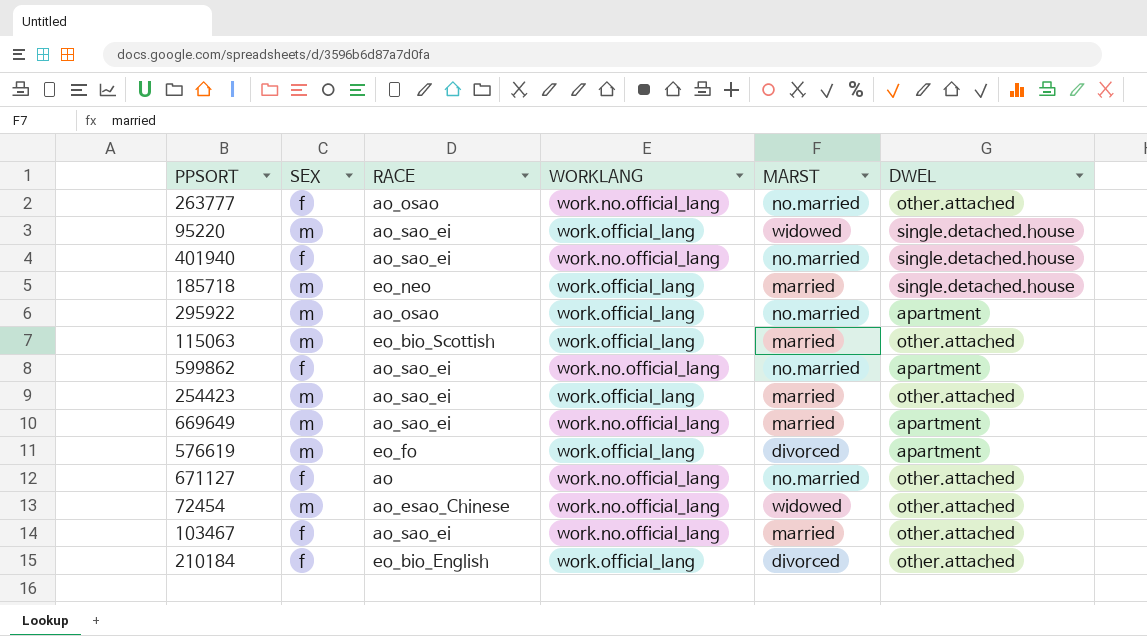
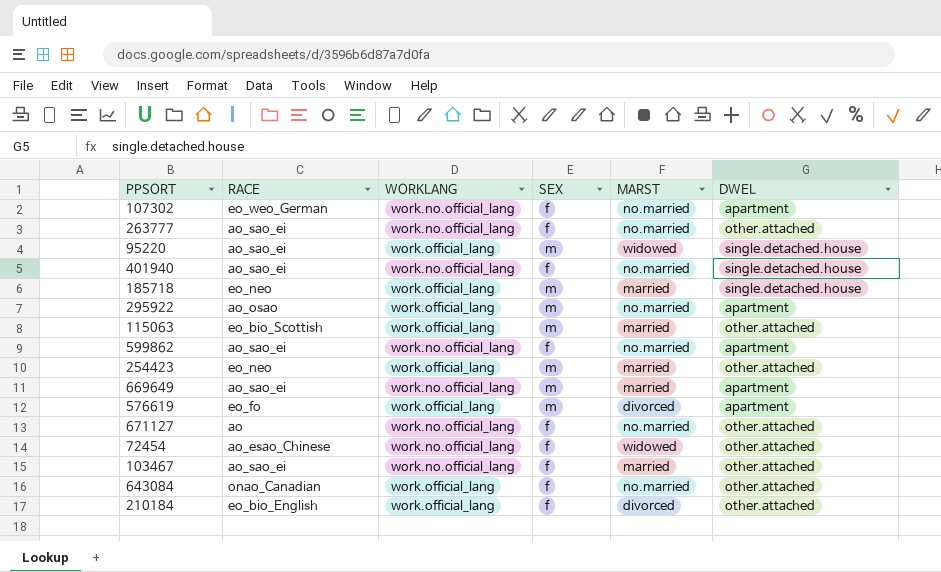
column SEX | position: 2 -> 4
row 107302: none -> eo_weo_German | work.no.official_lang | f | no.married | apartment
263777 | RACE: ao_osao -> ao_sao_ei
254423 | RACE: ao_sao_ei -> eo_neo
72454 | SEX: m -> f
row 643084: none -> onao_Canadian | work.official_lang | f | no.married | other.attached

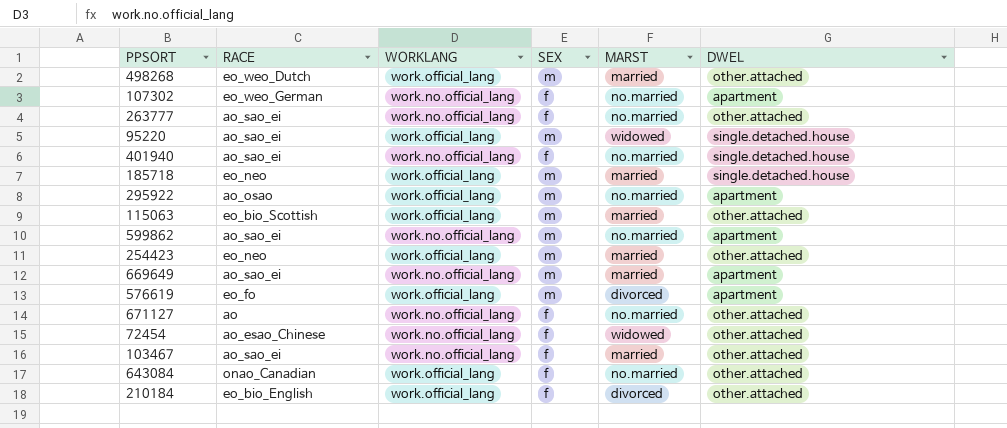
row 498268: none -> eo_weo_Dutch | work.official_lang | m | married | other.attached
599862 | SEX: f -> m

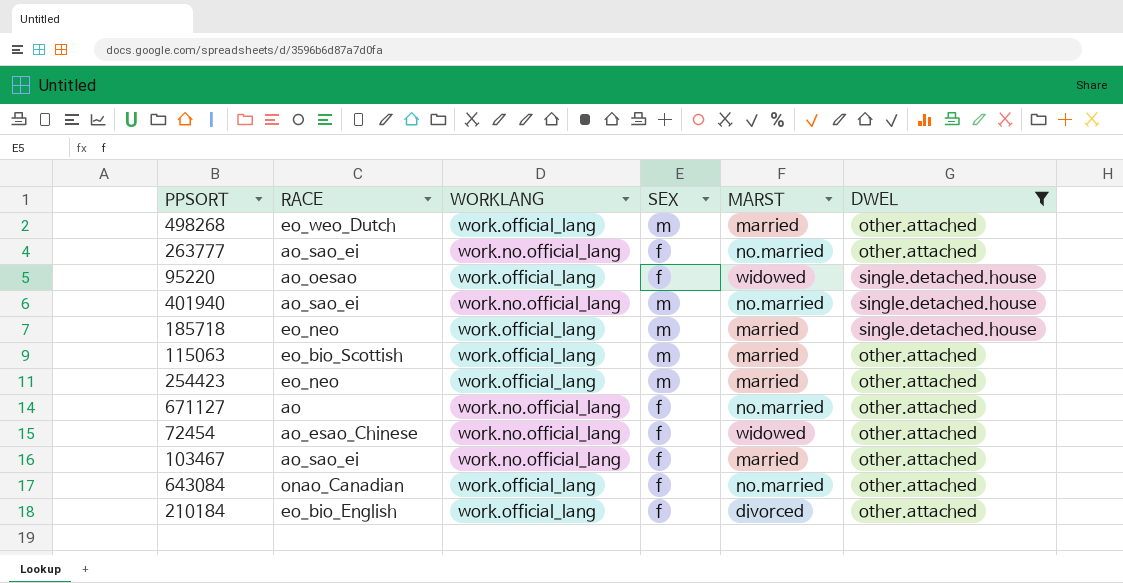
filter: none -> DWEL != apartment
95220 | RACE: ao_sao_ei -> ao_oesao
95220 | SEX: m -> f
401940 | SEX: f -> m

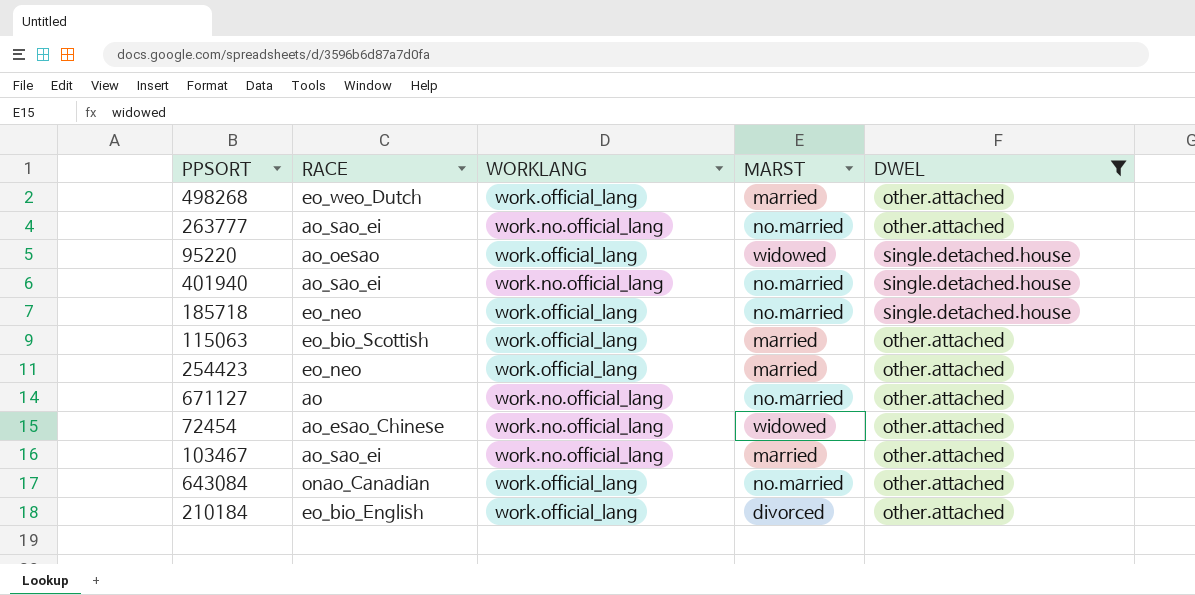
column SEX | position: 4 -> none
185718 | MARST: married -> no.married

